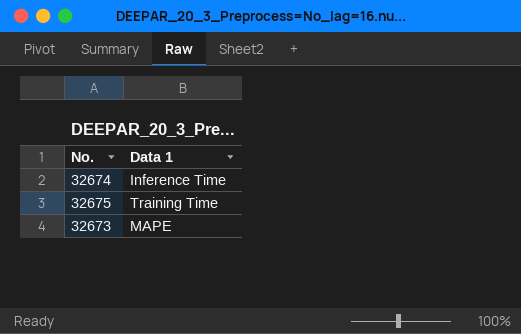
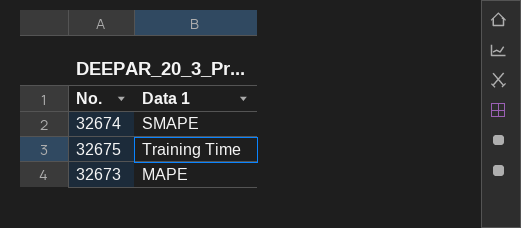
32674 | Data 1: Inference Time -> SMAPE

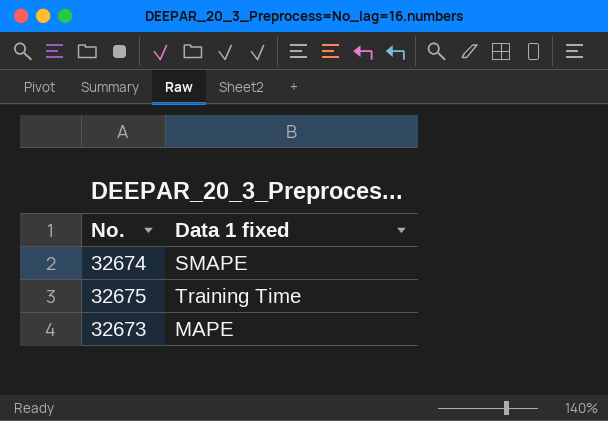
column name: Data 1 -> Data 1 fixed

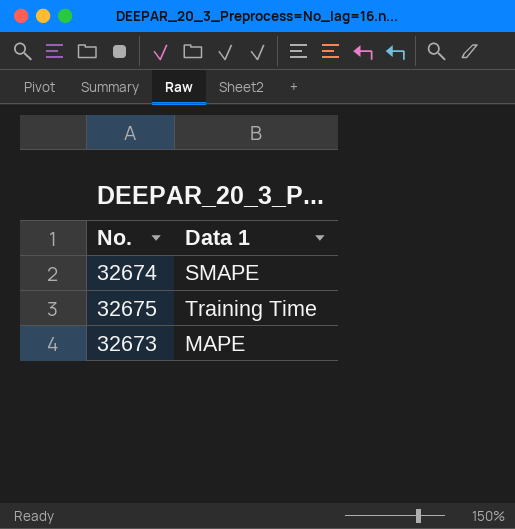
column name: Data 1 fixed -> Data 1

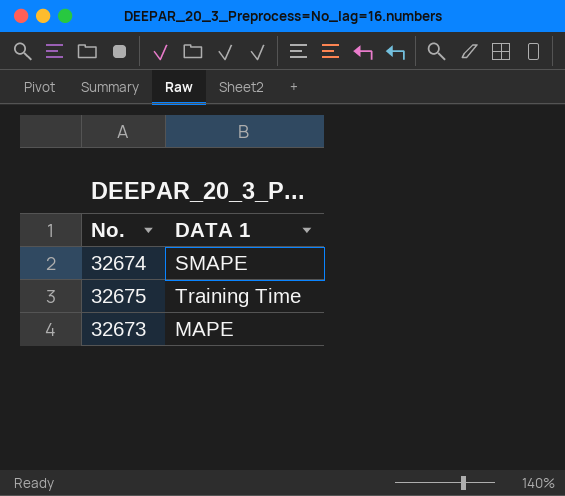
column name: Data 1 -> DATA 1

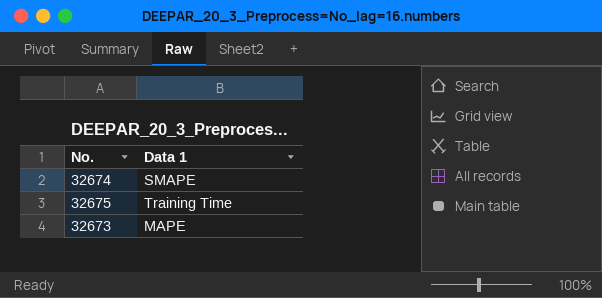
column name: DATA 1 -> Data 1

